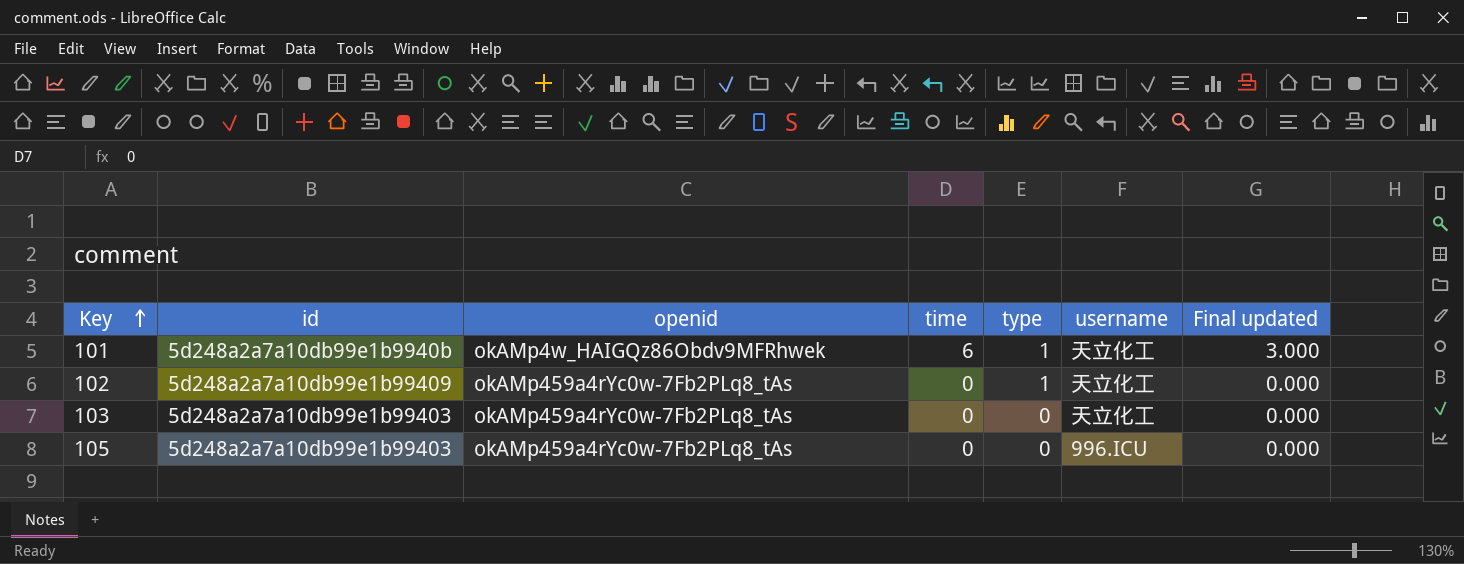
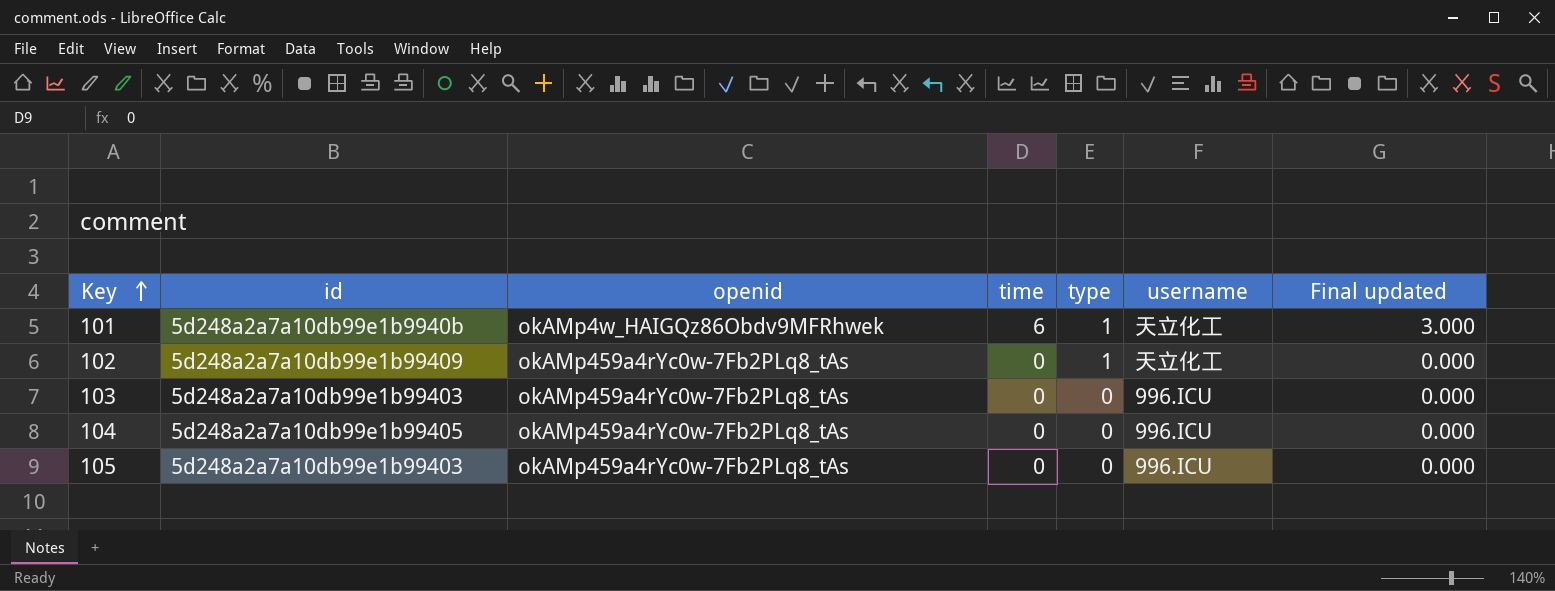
103 | username: 天立化工 -> 996.ICU
row 104: none -> 5d248a2a7a10db99e1b99405 | okAMp459a4rYc0w-7Fb2PLq8_tAs | 0 | 0 | 996.ICU | 0.000

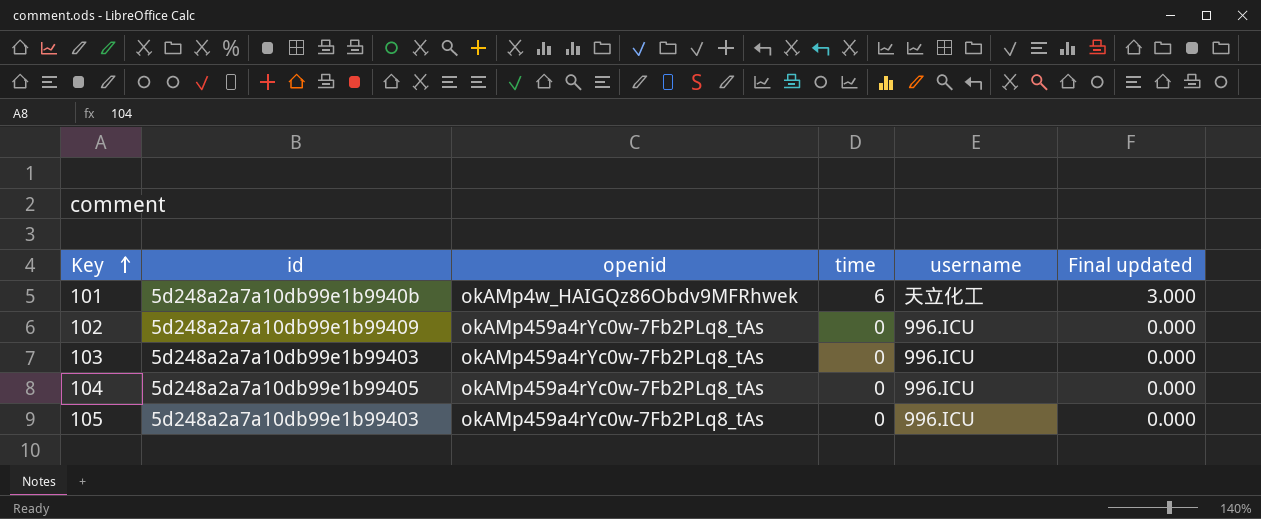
column type | position: 5 -> none
102 | username: 天立化工 -> 996.ICU

